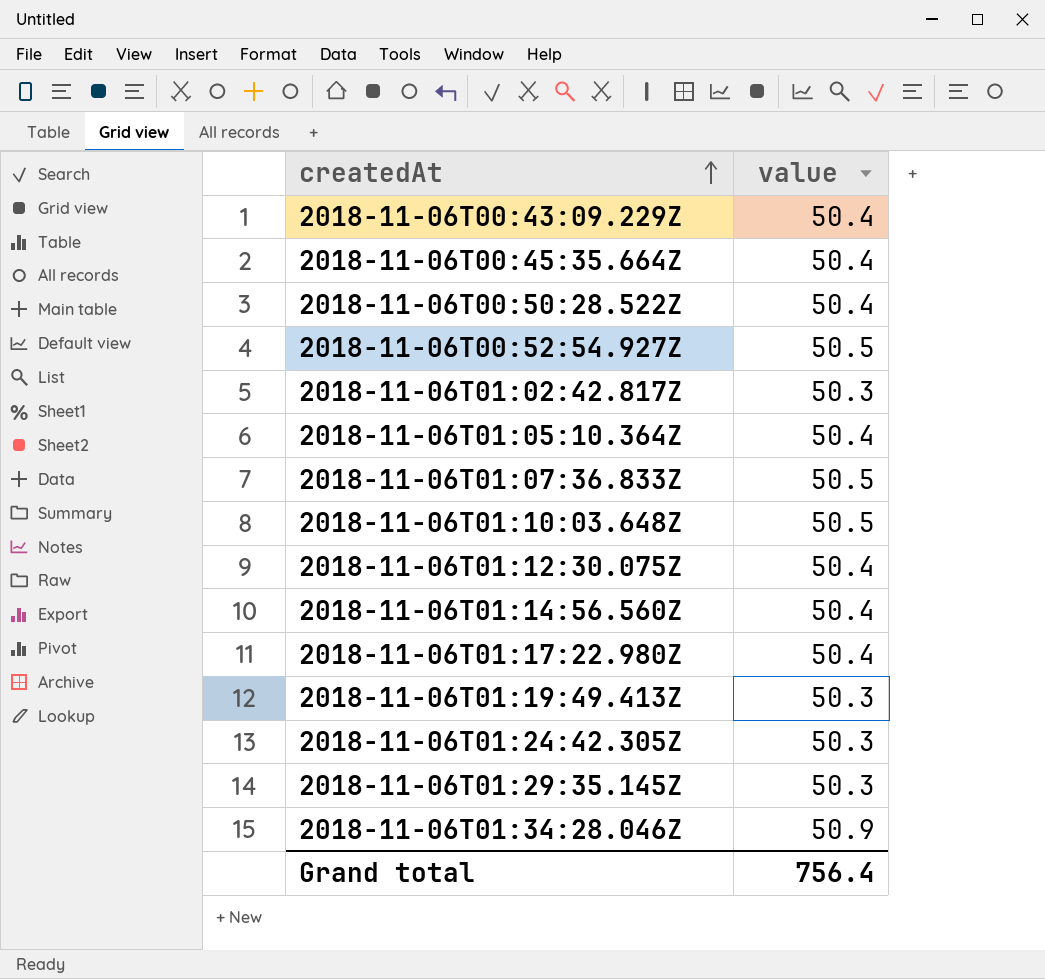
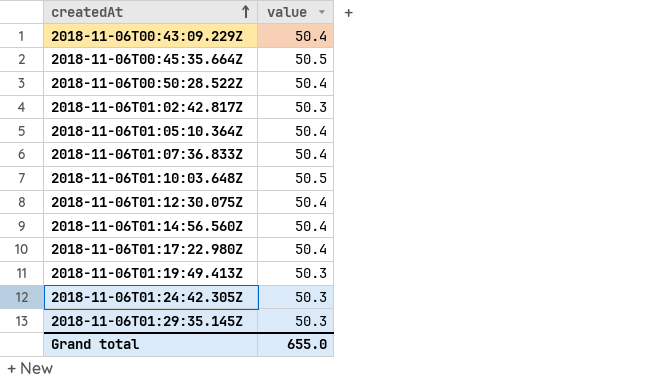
row 2018-11-06T00:52:54.927Z: 50.5 -> none
row 2018-11-06T01:34:28.046Z: 50.9 -> none
2018-11-06T00:45:35.664Z | value: 50.4 -> 50.5
2018-11-06T01:07:36.833Z | value: 50.5 -> 50.4
Grand total | value: 756.4 -> 655.0

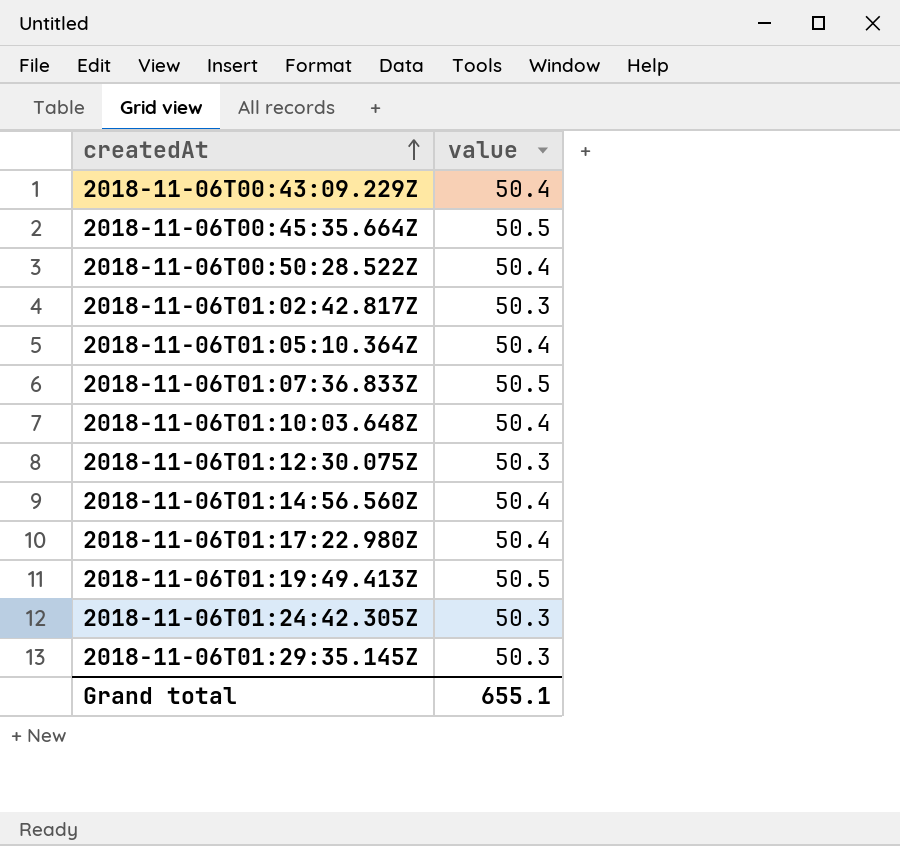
2018-11-06T01:07:36.833Z | value: 50.4 -> 50.5
2018-11-06T01:10:03.648Z | value: 50.5 -> 50.4
2018-11-06T01:12:30.075Z | value: 50.4 -> 50.3
2018-11-06T01:19:49.413Z | value: 50.3 -> 50.5
Grand total | value: 655.0 -> 655.1

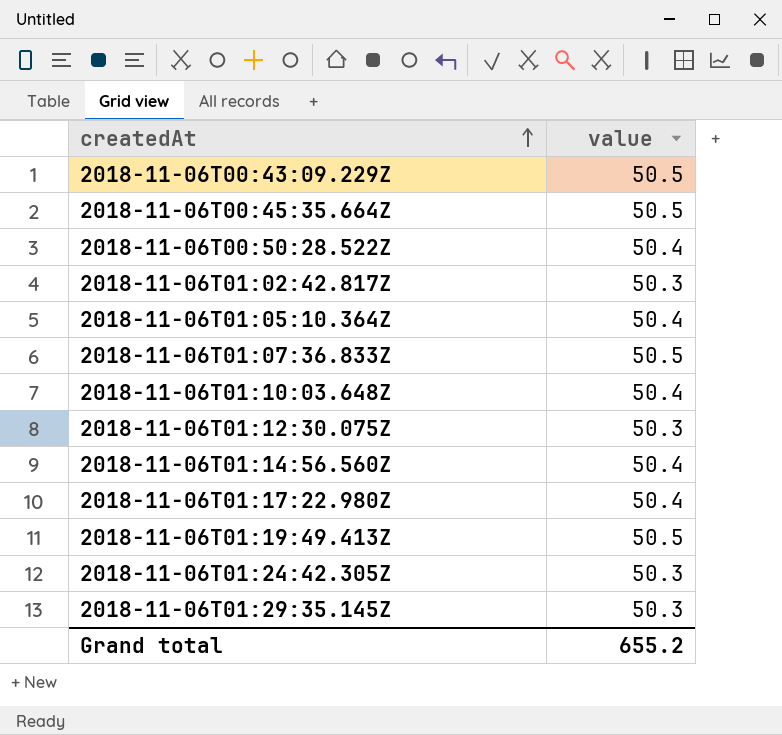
2018-11-06T00:43:09.229Z | value: 50.4 -> 50.5
Grand total | value: 655.1 -> 655.2

